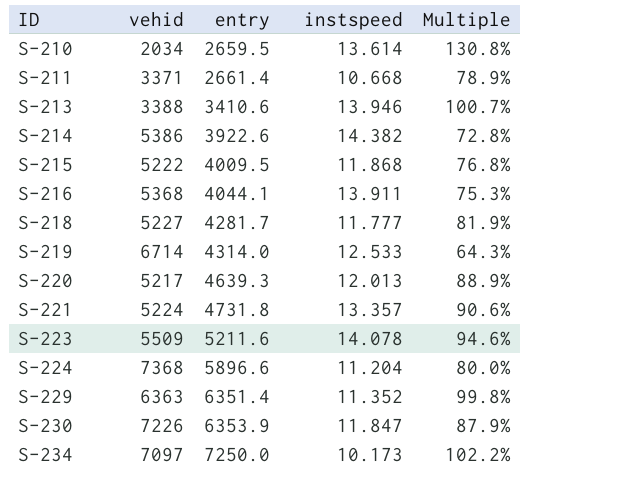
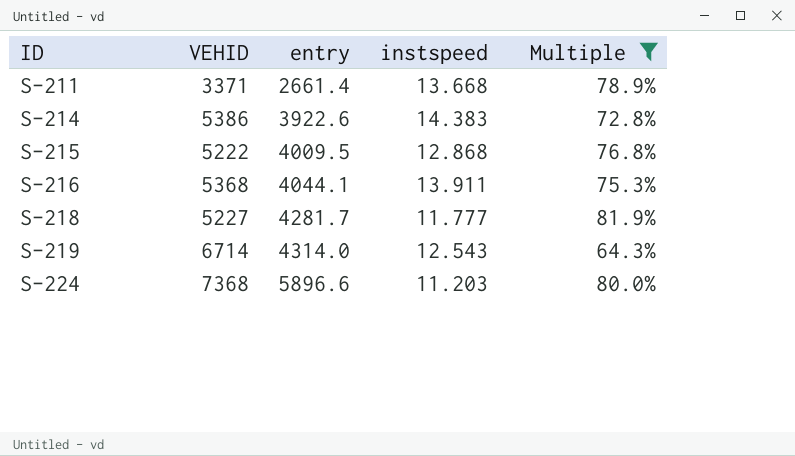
filter: none -> Multiple <= 81.9%
column name: vehid -> VEHID
S-211 | instspeed: 10.668 -> 13.668
S-214 | instspeed: 14.382 -> 14.383
S-215 | instspeed: 11.868 -> 12.868
S-219 | instspeed: 12.533 -> 12.543
S-224 | instspeed: 11.204 -> 11.203

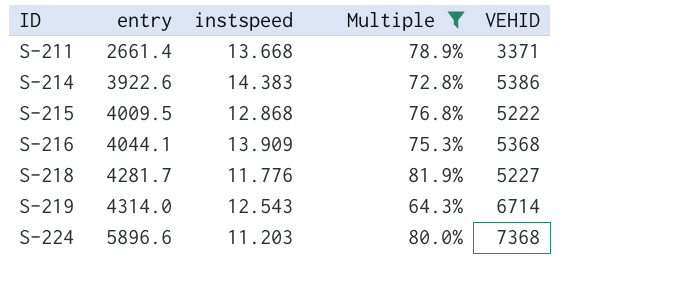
column VEHID | position: 2 -> 5
S-216 | instspeed: 13.911 -> 13.909
S-218 | instspeed: 11.777 -> 11.776

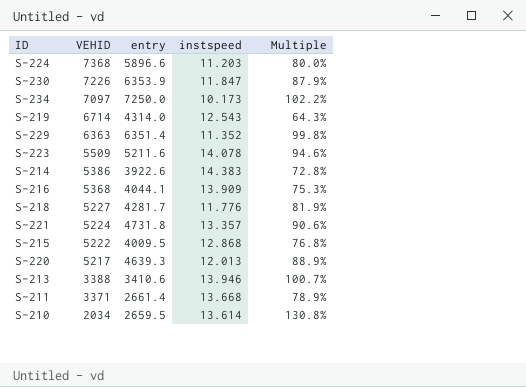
filter: Multiple <= 81.9% -> none
row order: ID ascending -> VEHID descending
column VEHID | position: 5 -> 2

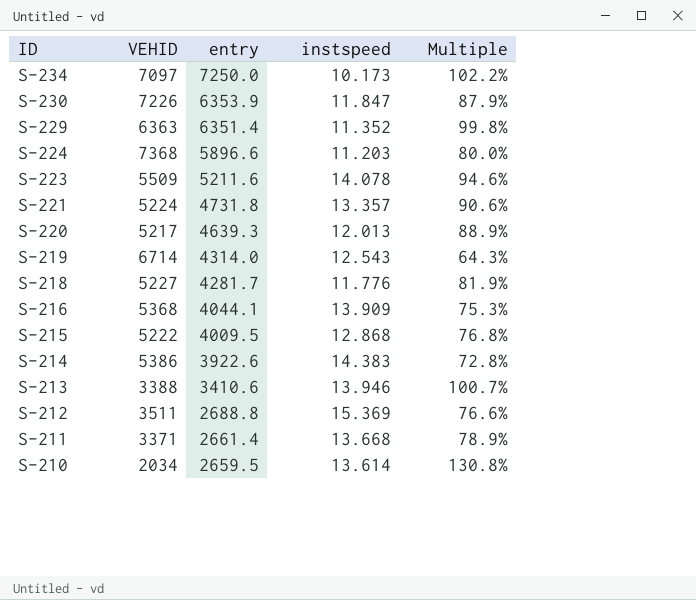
row order: VEHID descending -> ID descending
row S-212: none -> 3511 | 2688.8 | 15.369 | 76.6%

